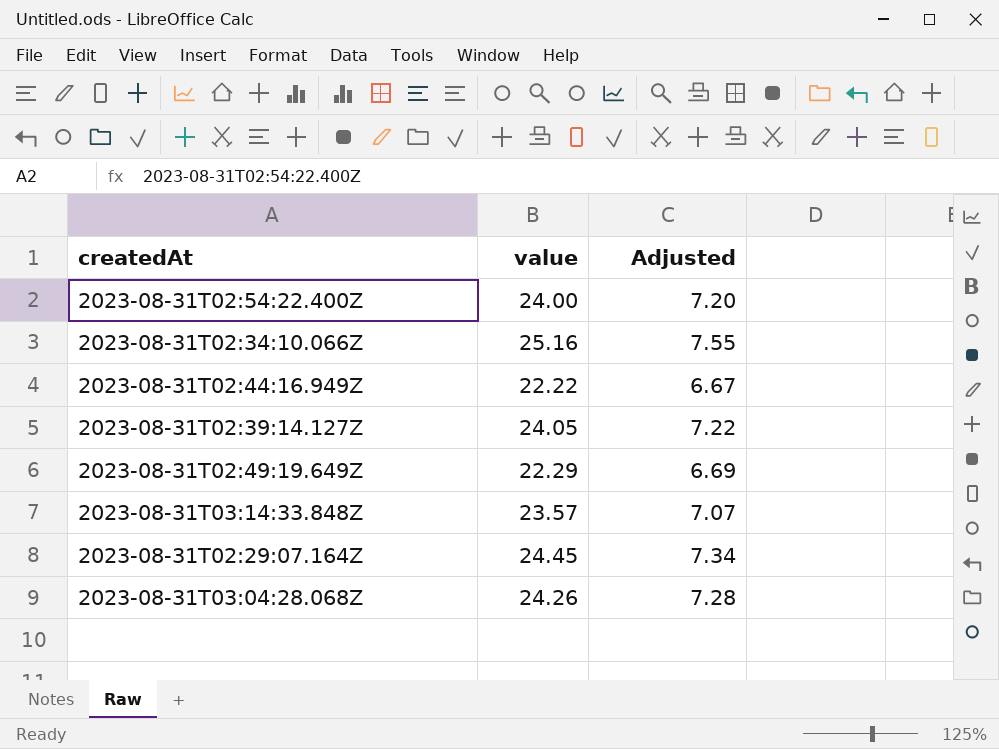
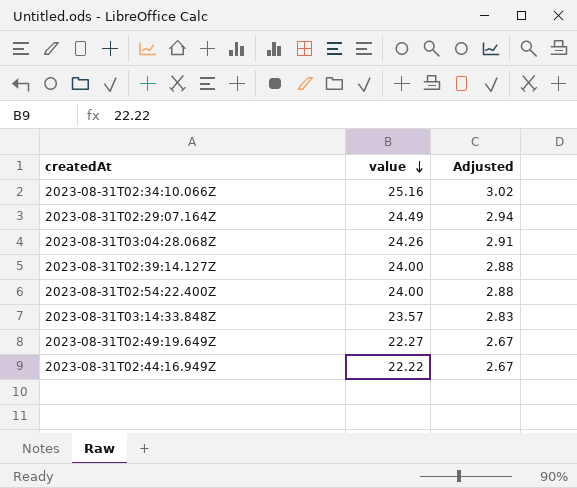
row order: none -> value descending
column Adjusted | formula: [value] * 0.3 -> [value] * 0.12
2023-08-31T02:29:07.164Z | value: 24.45 -> 24.49
2023-08-31T02:39:14.127Z | value: 24.05 -> 24.00
2023-08-31T02:49:19.649Z | value: 22.29 -> 22.27

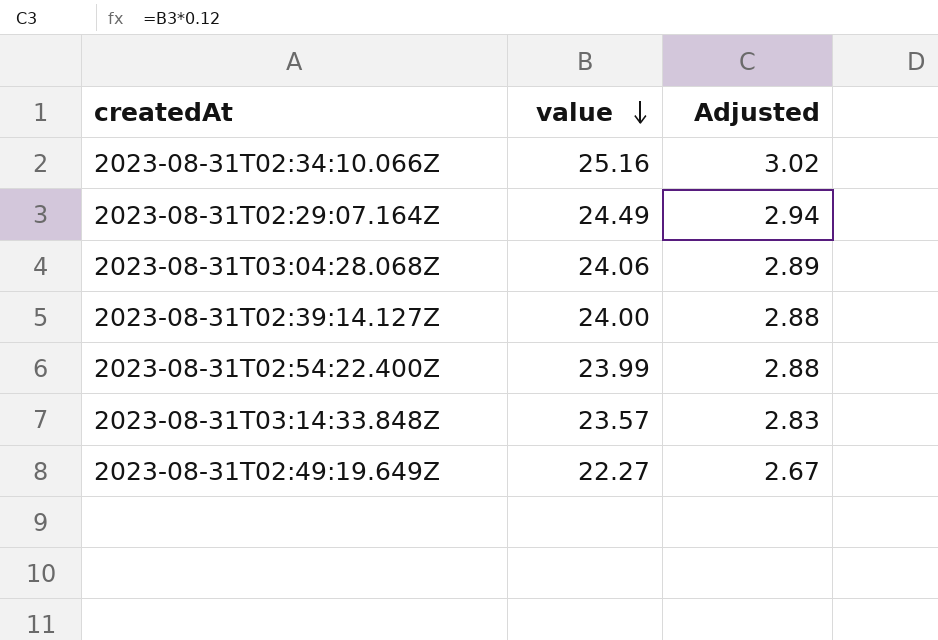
row 2023-08-31T02:44:16.949Z: 22.22 | 2.67 -> none
2023-08-31T03:04:28.068Z | value: 24.26 -> 24.06
2023-08-31T03:04:28.068Z | Adjusted: 2.91 -> 2.89
2023-08-31T02:54:22.400Z | value: 24.00 -> 23.99

